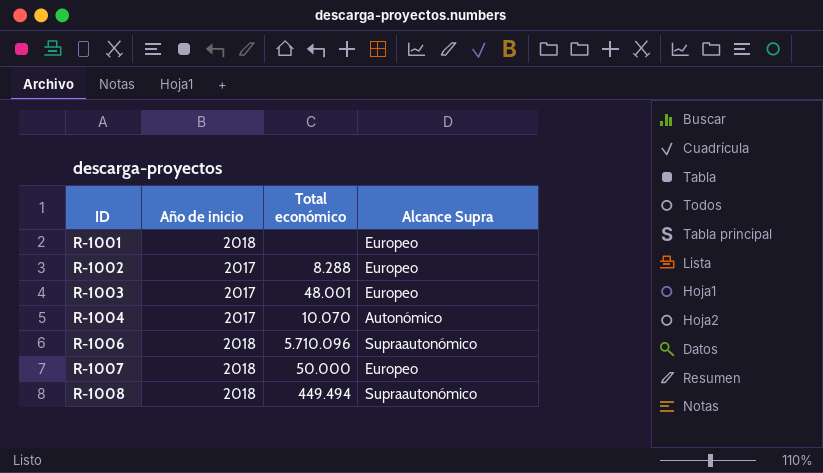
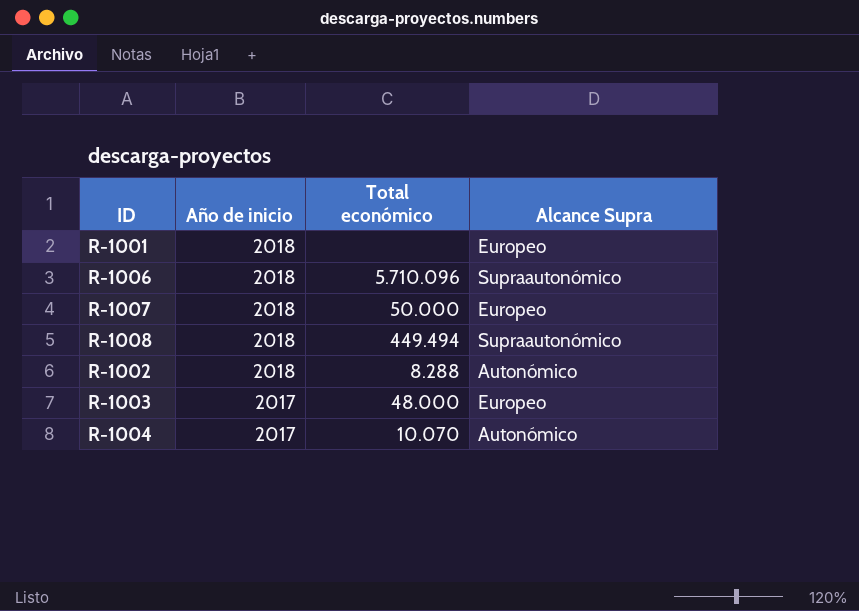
row order: ID ascending -> Año de inicio descending
R-1002 | Año de inicio: 2017 -> 2018
R-1002 | Alcance Supra: Europeo -> Autonómico
R-1003 | Total económico: 48.001 -> 48.000

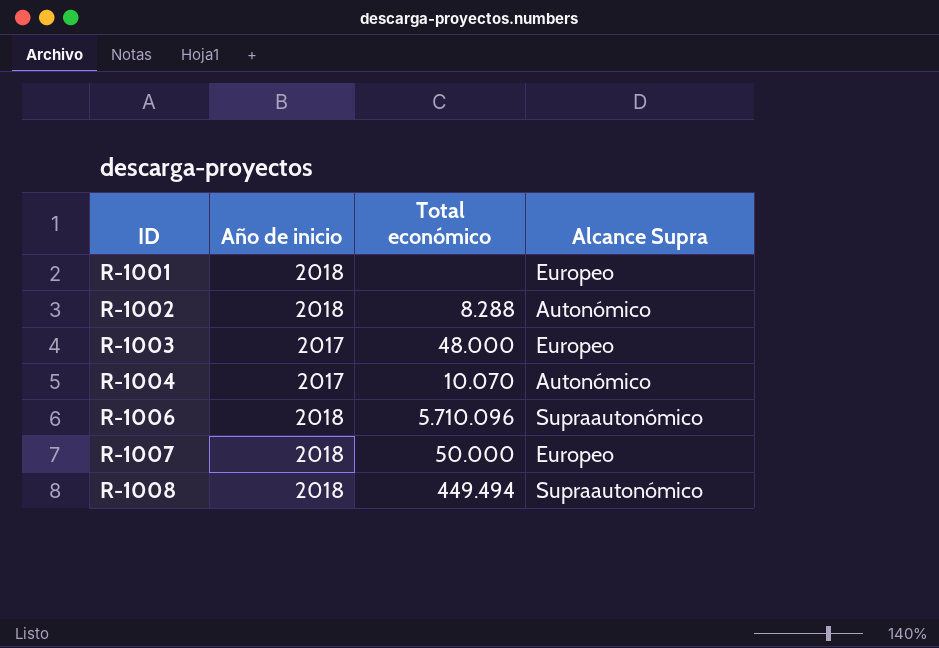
row order: Año de inicio descending -> ID ascending

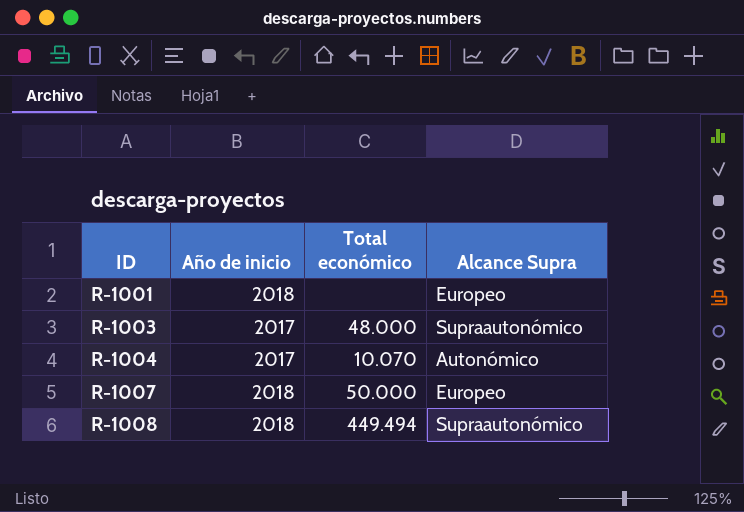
row R-1002: 2018 | 8.288 | Autonómico -> none
row R-1006: 2018 | 5.710.096 | Supraautonómico -> none
R-1003 | Alcance Supra: Europeo -> Supraautonómico

